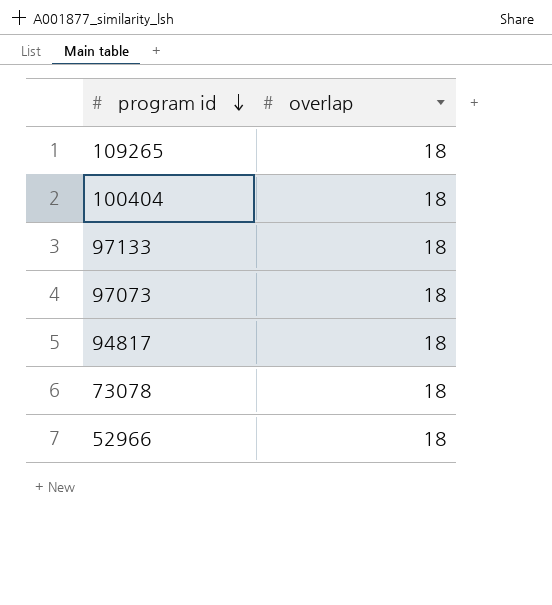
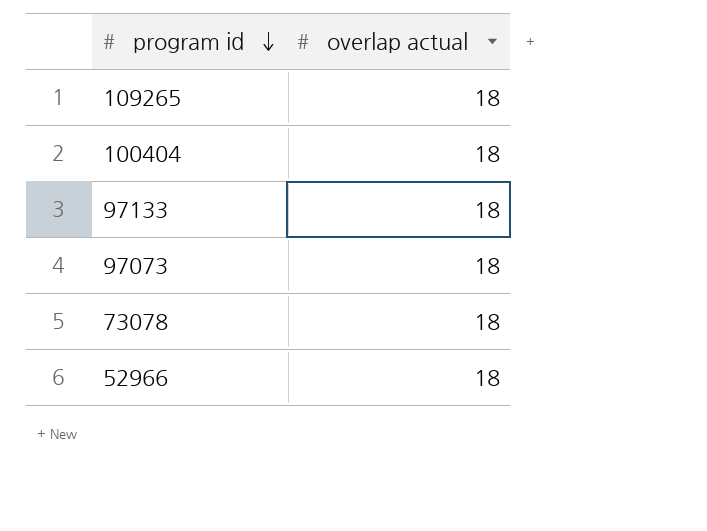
column name: overlap -> overlap actual
row 94817: 18 -> none

